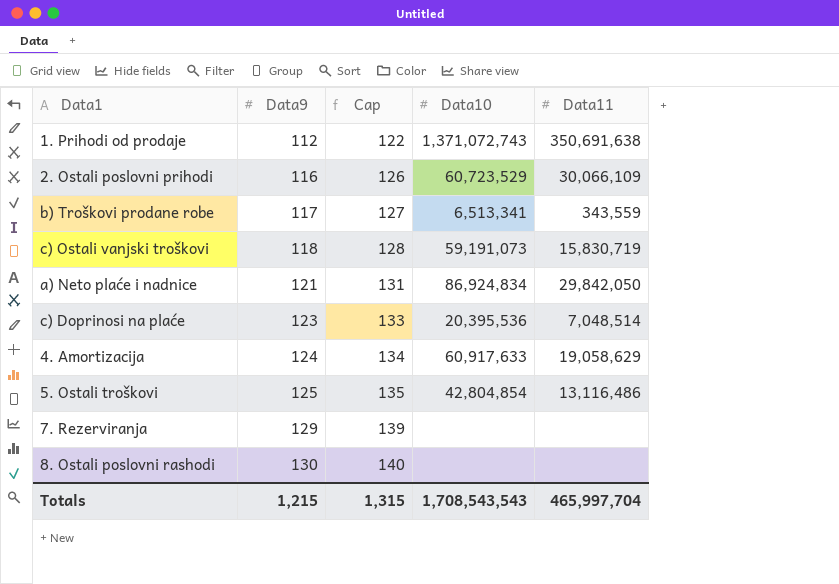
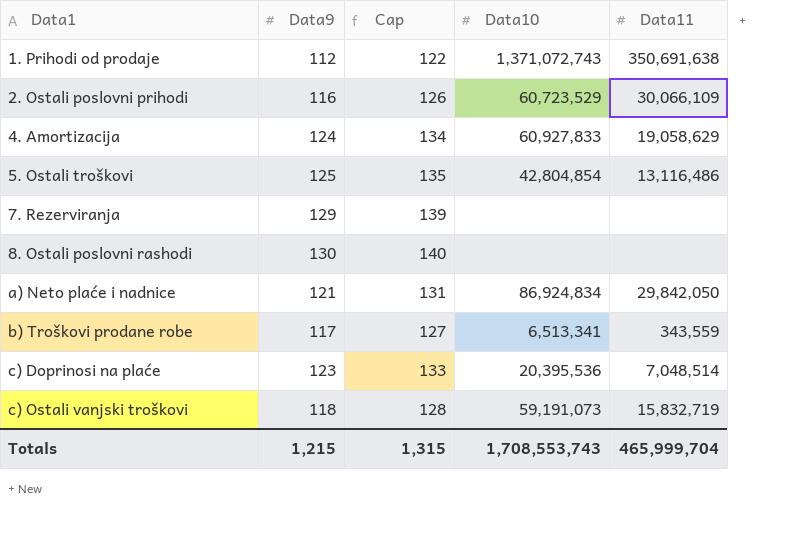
row order: Data9 ascending -> Data1 ascending
4. Amortizacija | Data10: 60,917,633 -> 60,927,833
c) Ostali vanjski troškovi | Data11: 15,830,719 -> 15,832,719
Totals | Data10: 1,708,543,543 -> 1,708,553,743
Totals | Data11: 465,997,704 -> 465,999,704

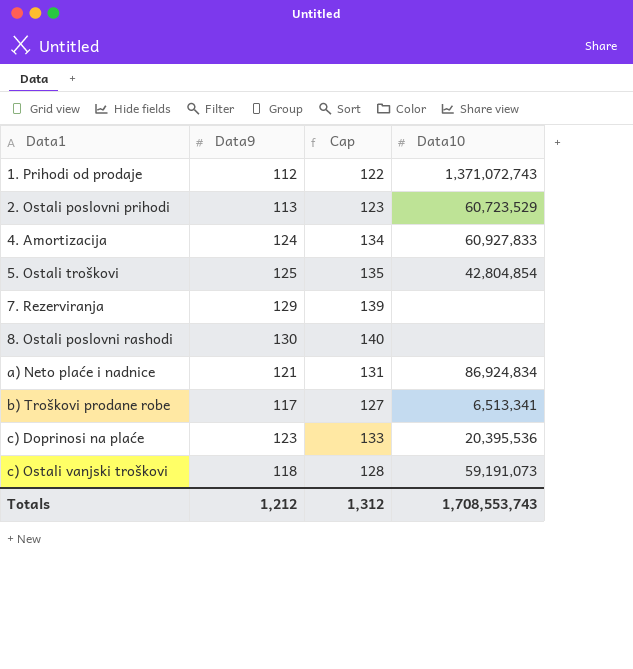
column Data11 | position: 5 -> none
2. Ostali poslovni prihodi | Data9: 116 -> 113
2. Ostali poslovni prihodi | Cap: 126 -> 123
Totals | Data9: 1,215 -> 1,212
Totals | Cap: 1,315 -> 1,312

